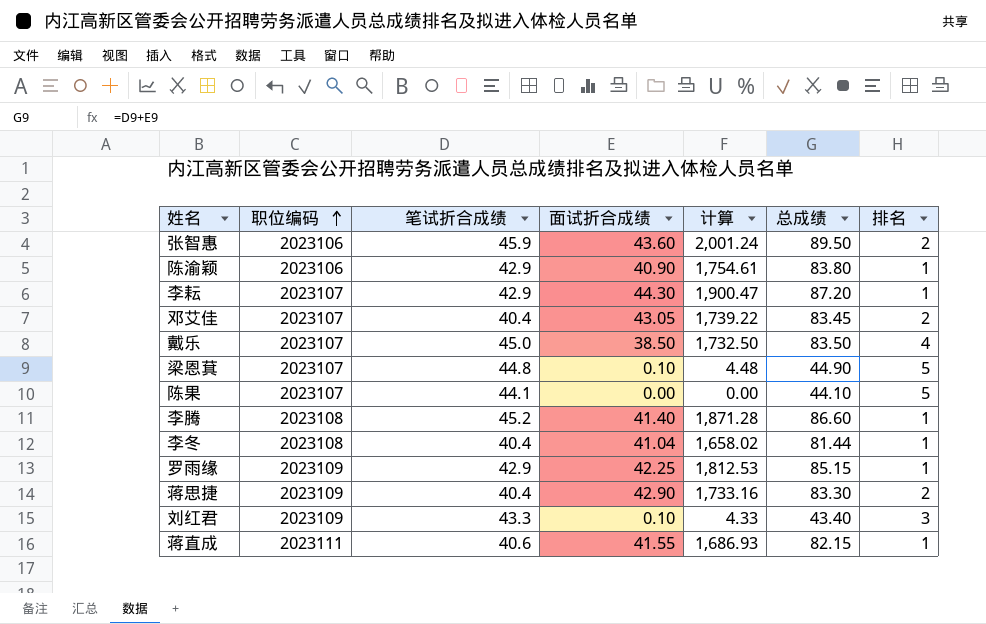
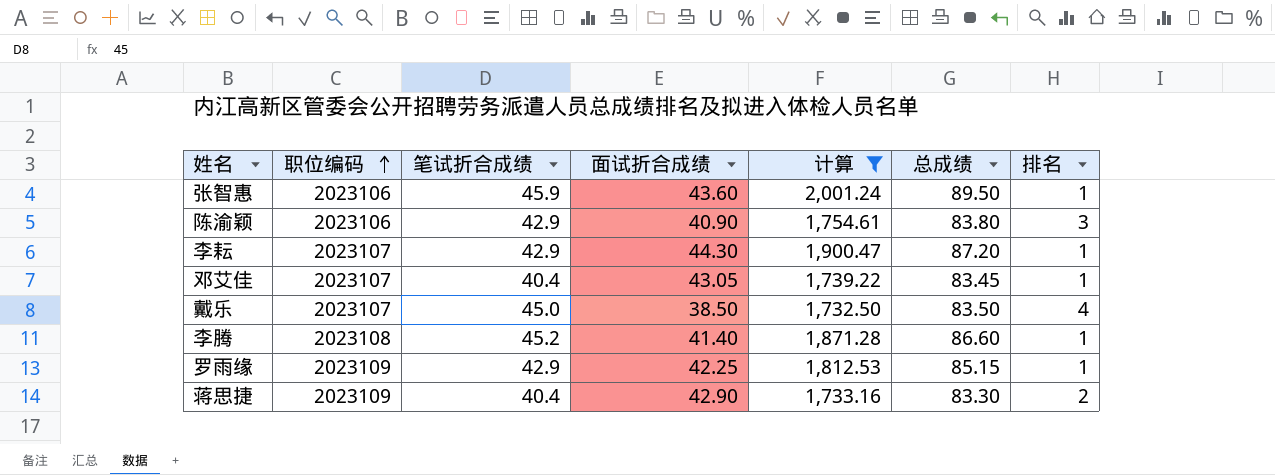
filter: none -> 计算 >= 1,732.50
张智惠 | 排名: 2 -> 1
陈渝颖 | 排名: 1 -> 3
邓艾佳 | 排名: 2 -> 1

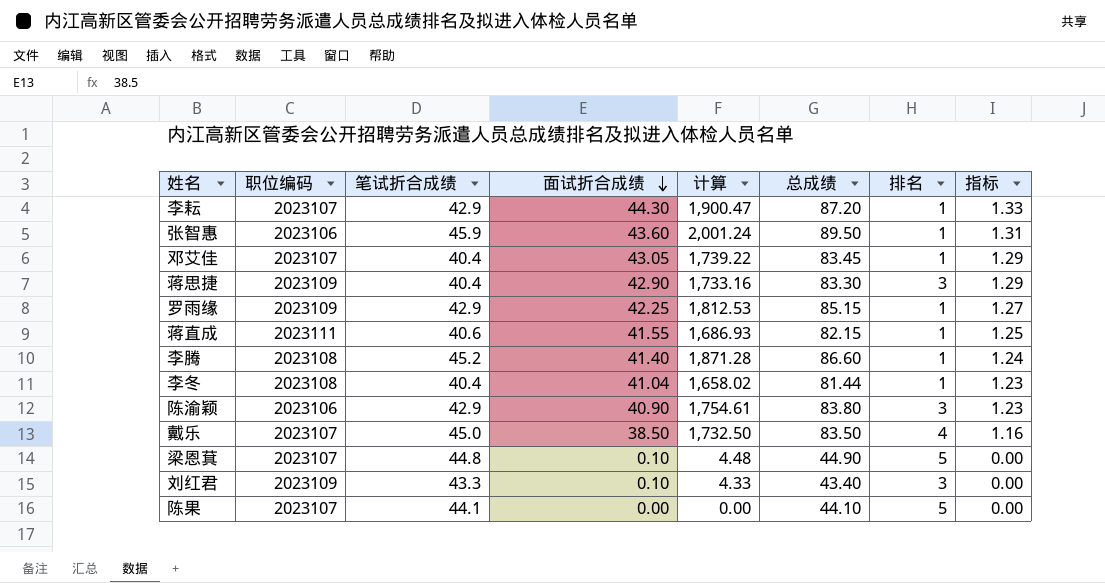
filter: 计算 >= 1,732.50 -> none
row order: 职位编码 ascending -> 面试折合成绩 descending
column 指标 | formula: none -> [面试折合成绩] * 0.03
蒋思捷 | 排名: 2 -> 3

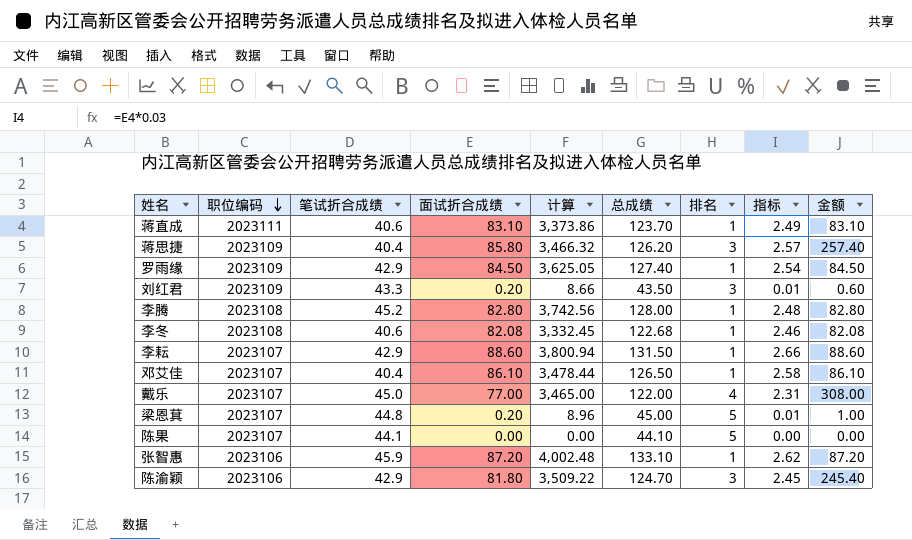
row order: 面试折合成绩 descending -> 职位编码 descending
column 金额 | formula: none -> [面试折合成绩] * [排名]
蒋直成 | 面试折合成绩: 41.55 -> 83.10
蒋直成 | 计算: 1,686.93 -> 3,373.86
蒋直成 | 总成绩: 82.15 -> 123.70
蒋直成 | 指标: 1.25 -> 2.49
蒋思捷 | 面试折合成绩: 42.90 -> 85.80
蒋思捷 | 计算: 1,733.16 -> 3,466.32
蒋思捷 | 总成绩: 83.30 -> 126.20
蒋思捷 | 指标: 1.29 -> 2.57
罗雨缘 | 面试折合成绩: 42.25 -> 84.50
罗雨缘 | 计算: 1,812.53 -> 3,625.05
罗雨缘 | 总成绩: 85.15 -> 127.40
罗雨缘 | 指标: 1.27 -> 2.54
刘红君 | 面试折合成绩: 0.10 -> 0.20
刘红君 | 计算: 4.33 -> 8.66
刘红君 | 总成绩: 43.40 -> 43.50
刘红君 | 指标: 0.00 -> 0.01
李腾 | 面试折合成绩: 41.40 -> 82.80
李腾 | 计算: 1,871.28 -> 3,742.56
李腾 | 总成绩: 86.60 -> 128.00
李腾 | 指标: 1.24 -> 2.48
李冬 | 笔试折合成绩: 40.4 -> 40.6
李冬 | 面试折合成绩: 41.04 -> 82.08
李冬 | 计算: 1,658.02 -> 3,332.45
李冬 | 总成绩: 81.44 -> 122.68
李冬 | 指标: 1.23 -> 2.46
李耘 | 面试折合成绩: 44.30 -> 88.60
李耘 | 计算: 1,900.47 -> 3,800.94
李耘 | 总成绩: 87.20 -> 131.50
李耘 | 指标: 1.33 -> 2.66
邓艾佳 | 面试折合成绩: 43.05 -> 86.10
邓艾佳 | 计算: 1,739.22 -> 3,478.44
邓艾佳 | 总成绩: 83.45 -> 126.50
邓艾佳 | 指标: 1.29 -> 2.58
戴乐 | 面试折合成绩: 38.50 -> 77.00
戴乐 | 计算: 1,732.50 -> 3,465.00
戴乐 | 总成绩: 83.50 -> 122.00
戴乐 | 指标: 1.16 -> 2.31
梁恩萁 | 面试折合成绩: 0.10 -> 0.20
梁恩萁 | 计算: 4.48 -> 8.96
梁恩萁 | 总成绩: 44.90 -> 45.00
梁恩萁 | 指标: 0.00 -> 0.01
张智惠 | 面试折合成绩: 43.60 -> 87.20
张智惠 | 计算: 2,001.24 -> 4,002.48
张智惠 | 总成绩: 89.50 -> 133.10
张智惠 | 指标: 1.31 -> 2.62
陈渝颖 | 面试折合成绩: 40.90 -> 81.80
陈渝颖 | 计算: 1,754.61 -> 3,509.22
陈渝颖 | 总成绩: 83.80 -> 124.70
陈渝颖 | 指标: 1.23 -> 2.45

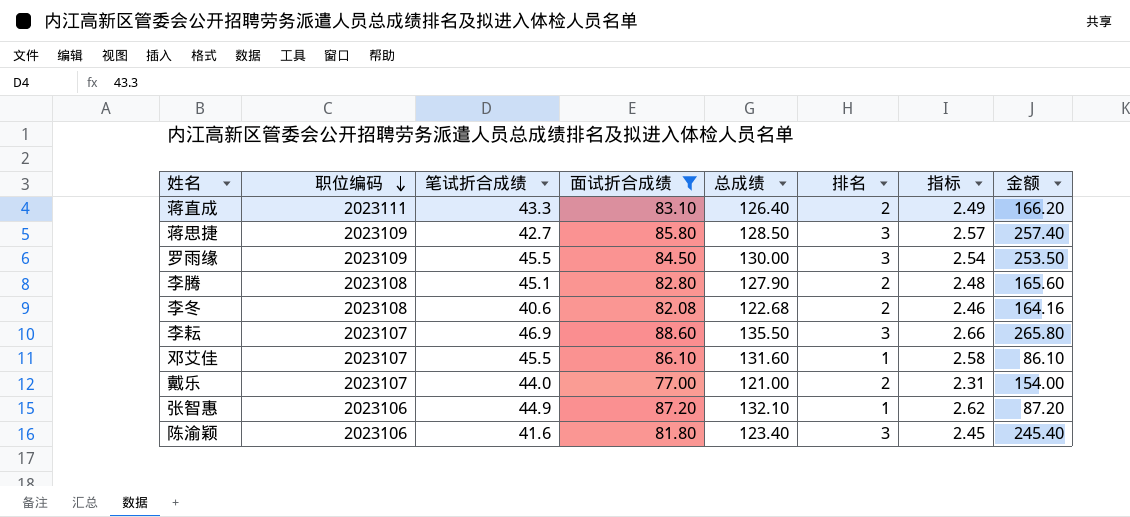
filter: none -> 面试折合成绩 >= 77.00
column 计算 | formula: [笔试折合成绩] * [面试折合成绩] -> none
蒋直成 | 笔试折合成绩: 40.6 -> 43.3
蒋直成 | 总成绩: 123.70 -> 126.40
蒋直成 | 排名: 1 -> 2
蒋直成 | 金额: 83.10 -> 166.20
蒋思捷 | 笔试折合成绩: 40.4 -> 42.7
蒋思捷 | 总成绩: 126.20 -> 128.50
罗雨缘 | 笔试折合成绩: 42.9 -> 45.5
罗雨缘 | 总成绩: 127.40 -> 130.00
罗雨缘 | 排名: 1 -> 3
罗雨缘 | 金额: 84.50 -> 253.50
李腾 | 笔试折合成绩: 45.2 -> 45.1
李腾 | 总成绩: 128.00 -> 127.90
李腾 | 排名: 1 -> 2
李腾 | 金额: 82.80 -> 165.60
李冬 | 排名: 1 -> 2
李冬 | 金额: 82.08 -> 164.16
李耘 | 笔试折合成绩: 42.9 -> 46.9
李耘 | 总成绩: 131.50 -> 135.50
李耘 | 排名: 1 -> 3
李耘 | 金额: 88.60 -> 265.80
邓艾佳 | 笔试折合成绩: 40.4 -> 45.5
邓艾佳 | 总成绩: 126.50 -> 131.60
戴乐 | 笔试折合成绩: 45.0 -> 44.0
戴乐 | 总成绩: 122.00 -> 121.00
戴乐 | 排名: 4 -> 2
戴乐 | 金额: 308.00 -> 154.00
张智惠 | 笔试折合成绩: 45.9 -> 44.9
张智惠 | 总成绩: 133.10 -> 132.10
陈渝颖 | 笔试折合成绩: 42.9 -> 41.6
陈渝颖 | 总成绩: 124.70 -> 123.40

